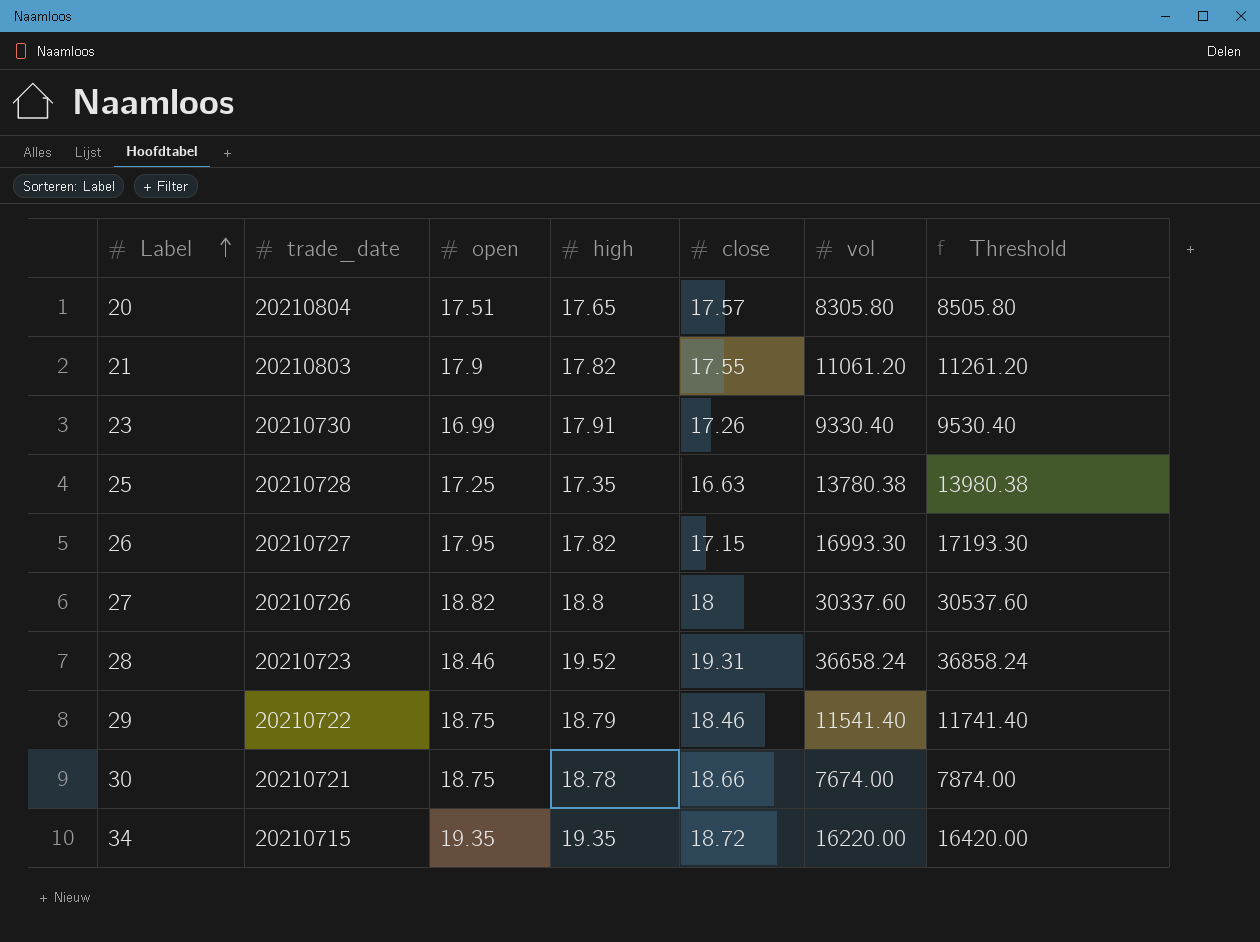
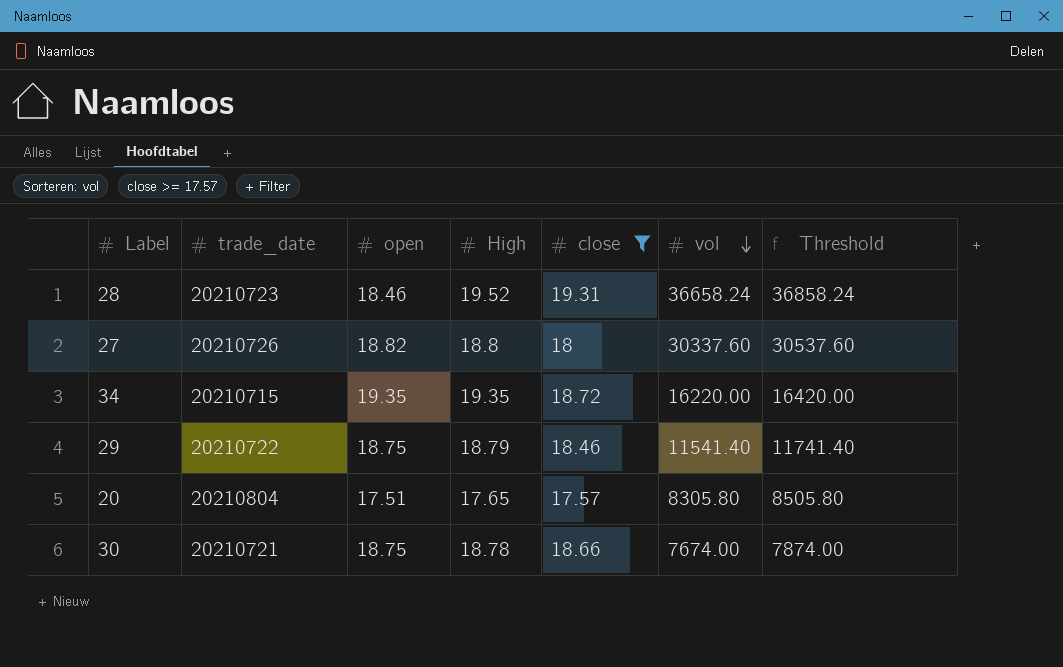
filter: none -> close >= 17.57
row order: Label ascending -> vol descending
column name: high -> High

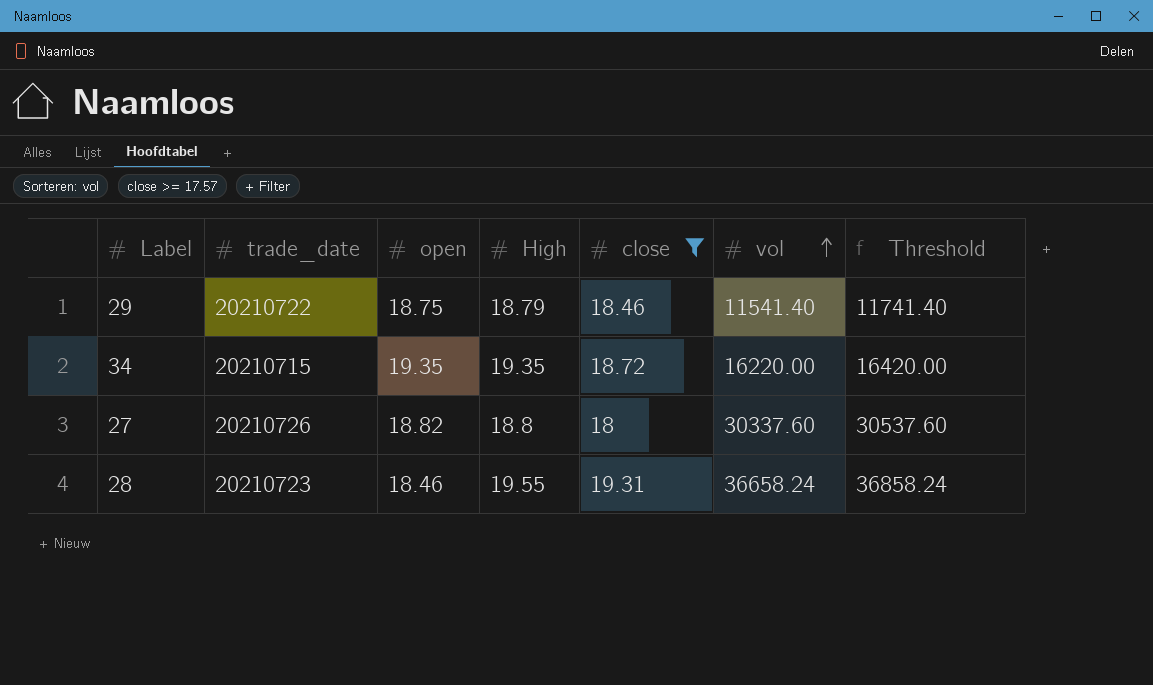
row order: vol descending -> vol ascending
row 20: 20210804 | 17.51 | 17.65 | 17.57 | 8305.80 | 8505.80 -> none
row 30: 20210721 | 18.75 | 18.78 | 18.66 | 7674.00 | 7874.00 -> none
28 | High: 19.52 -> 19.55

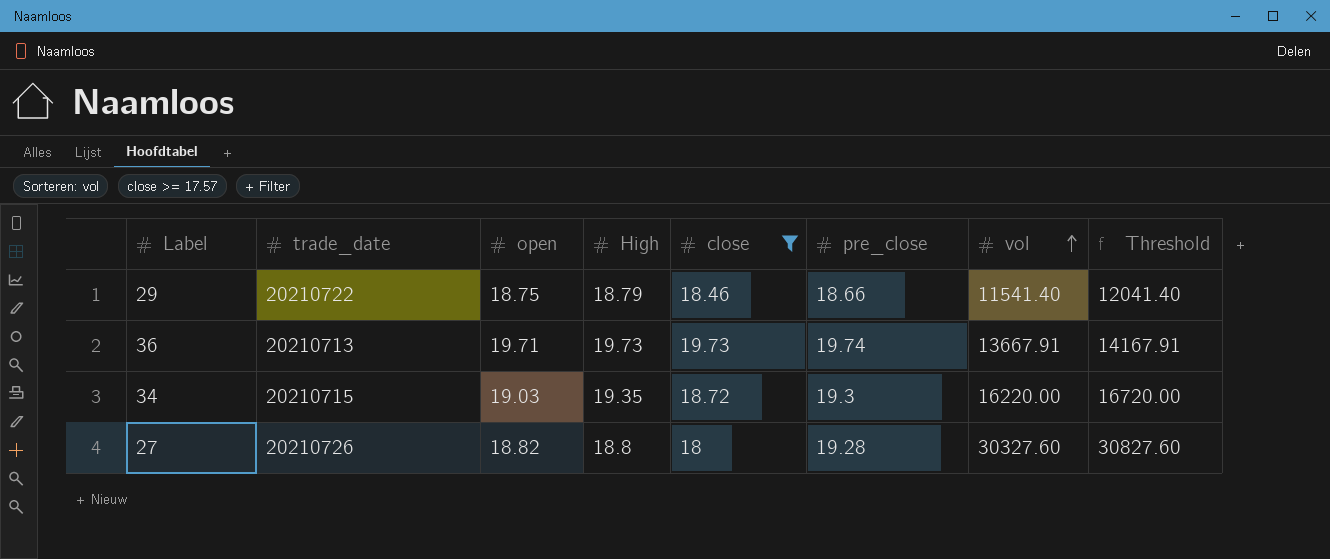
column pre_close | position: none -> 6
column Threshold | formula: [vol] + 200 -> [vol] + 500
row 28: 20210723 | 18.46 | 19.55 | 19.31 | 36658.24 | 36858.24 -> none
row 36: none -> 20210713 | 19.71 | 19.73 | 19.73 | 19.74 | 13667.91 | 14167.91
34 | open: 19.35 -> 19.03
27 | vol: 30337.60 -> 30327.60

